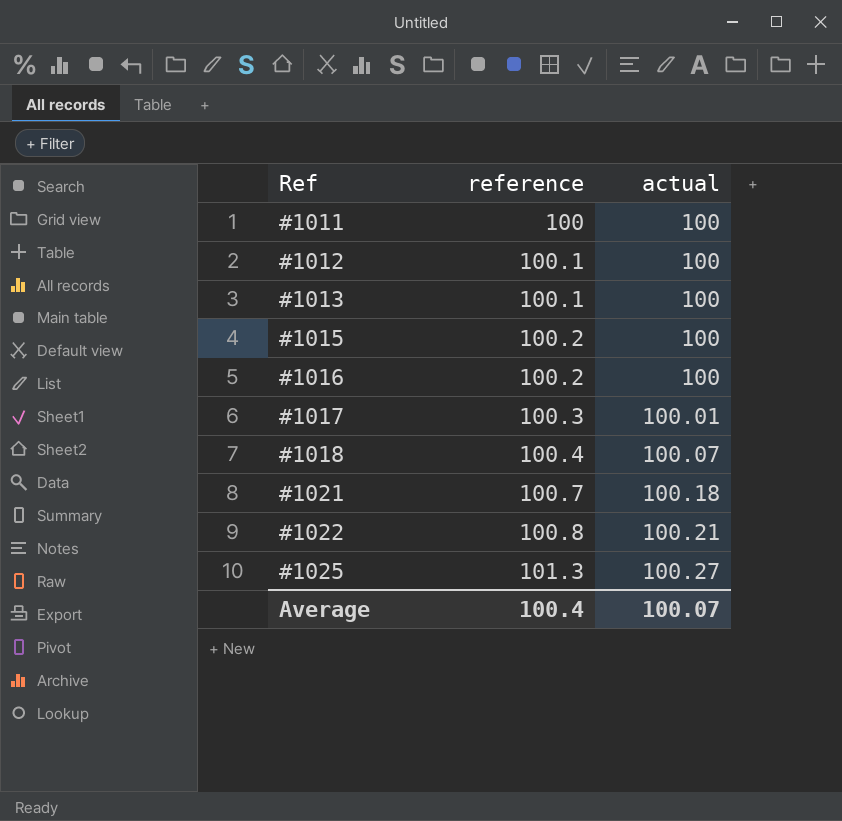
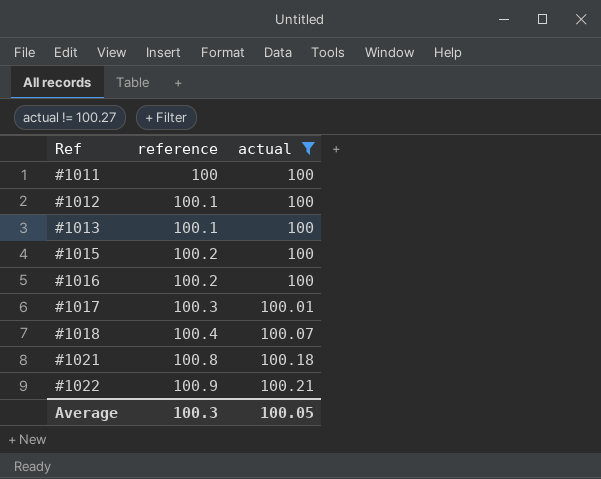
filter: none -> actual != 100.27
#1021 | reference: 100.7 -> 100.8
#1022 | reference: 100.8 -> 100.9
Average | reference: 100.4 -> 100.3
Average | actual: 100.07 -> 100.05

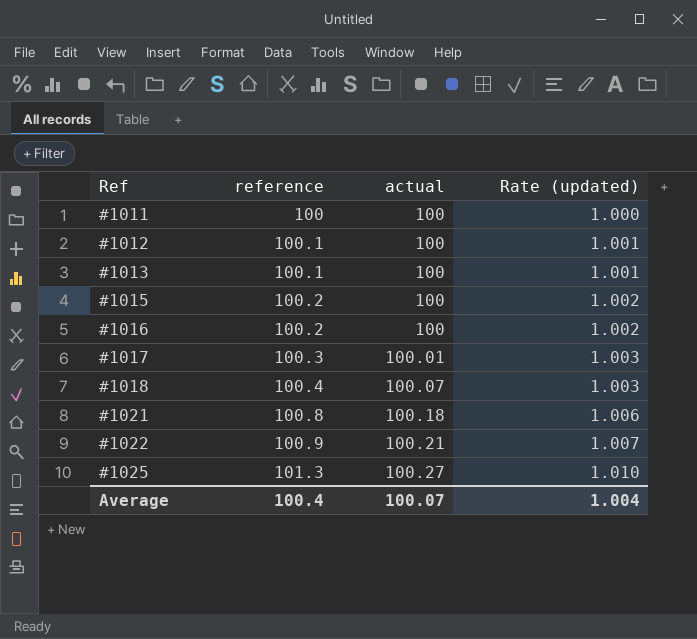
filter: actual != 100.27 -> none
column Rate (updated) | formula: none -> [reference] / [actual]
Average | reference: 100.3 -> 100.4
Average | actual: 100.05 -> 100.07

